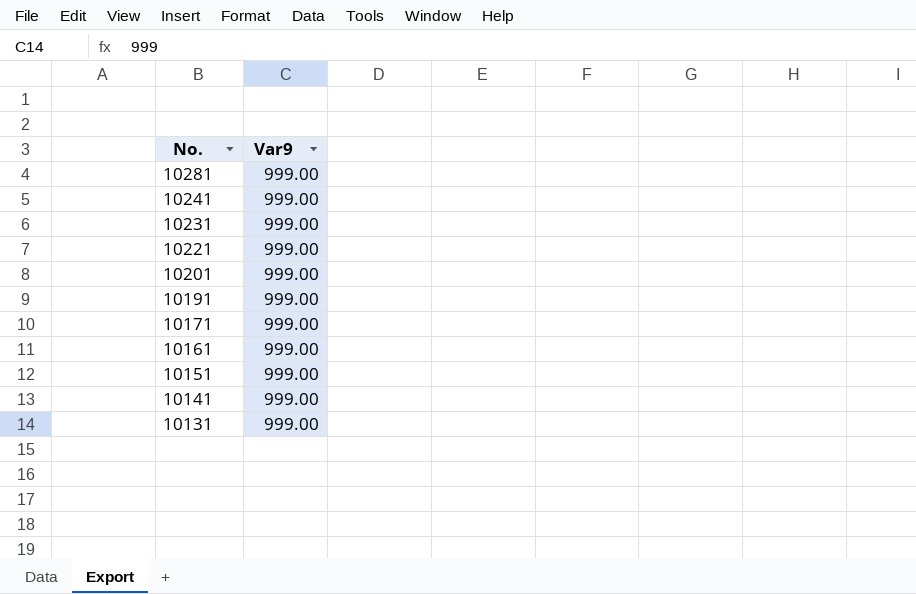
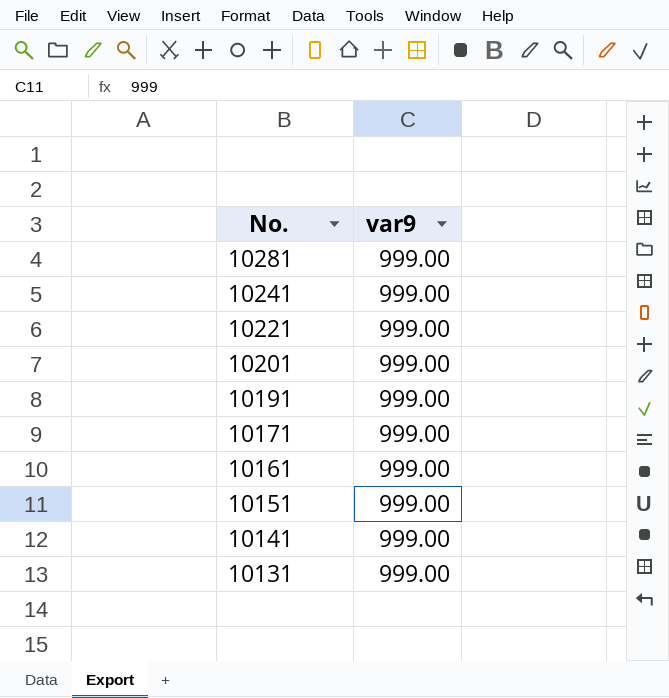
column name: Var9 -> var9
row 10231: 999.00 -> none

